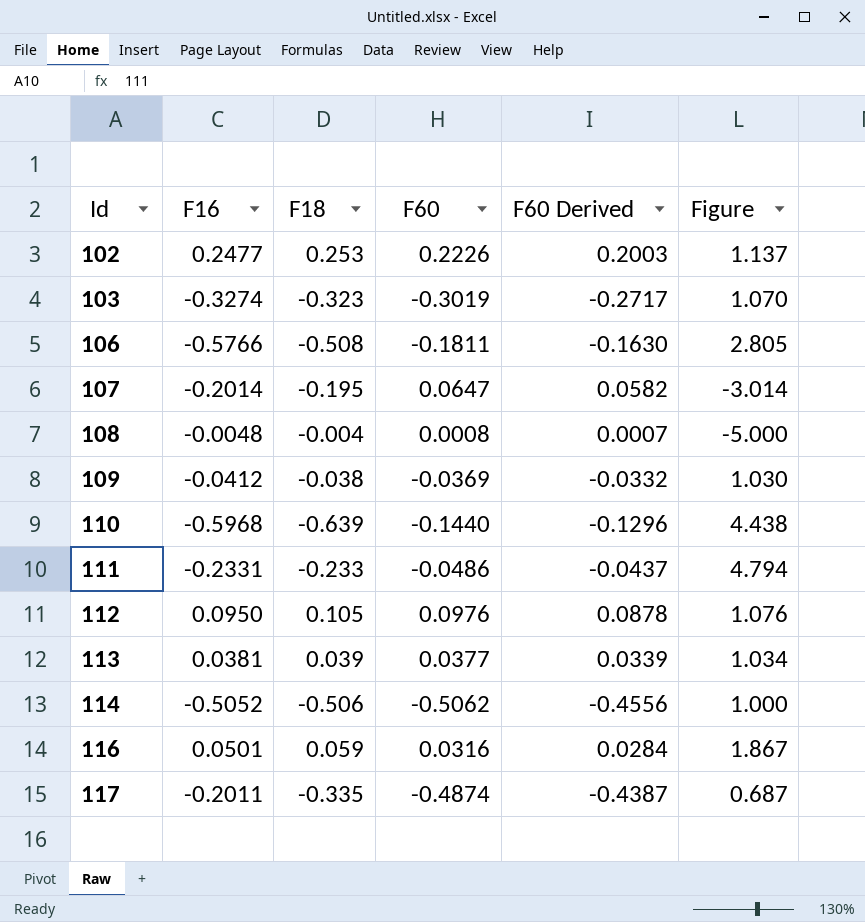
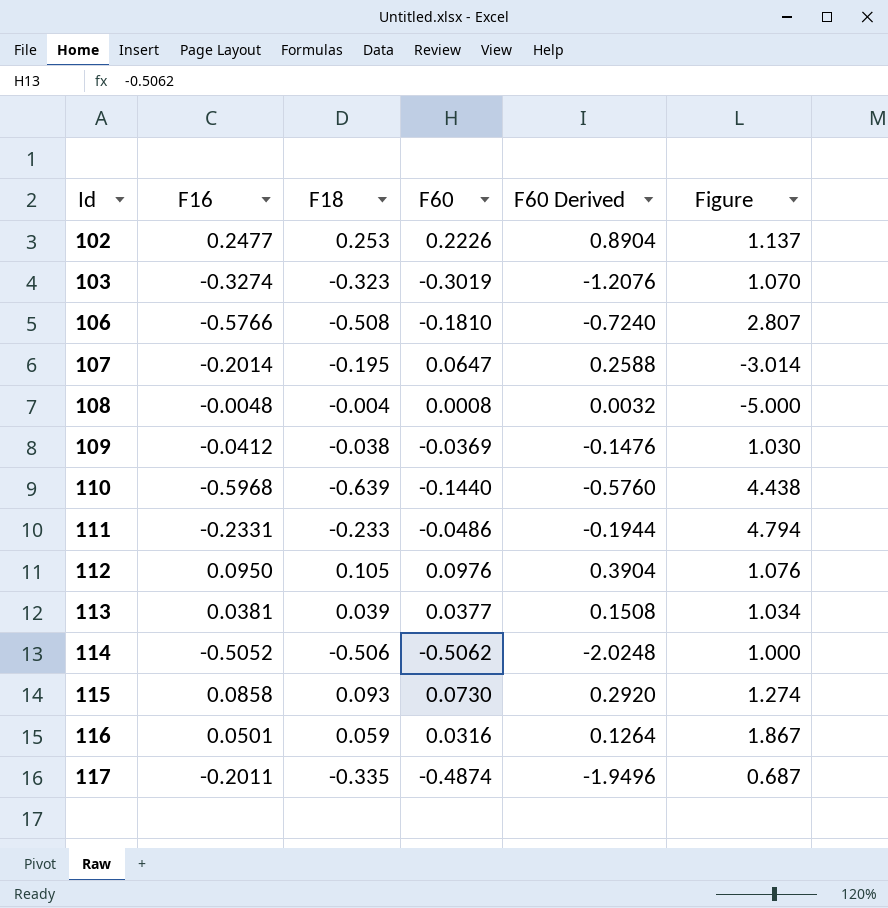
column F60 Derived | formula: [F60] * 0.9 -> [F60] * 4
106 | F60: -0.1811 -> -0.1810
106 | Figure: 2.805 -> 2.807
row 115: none -> 0.0858 | 0.093 | 0.0730 | 0.2920 | 1.274

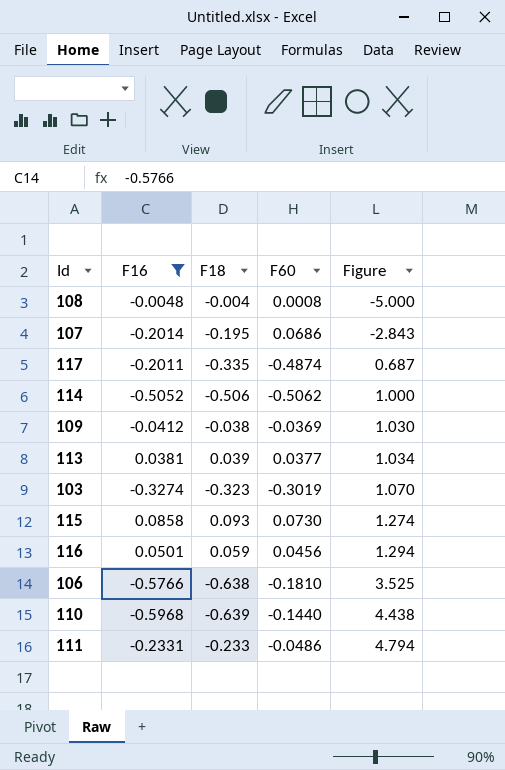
filter: none -> F16 <= 0.0858
row order: Id ascending -> Figure ascending
column F60 Derived | formula: [F60] * 4 -> none
107 | F60: 0.0647 -> 0.0686
107 | Figure: -3.014 -> -2.843
116 | F60: 0.0316 -> 0.0456
116 | Figure: 1.867 -> 1.294
106 | F18: -0.508 -> -0.638
106 | Figure: 2.807 -> 3.525

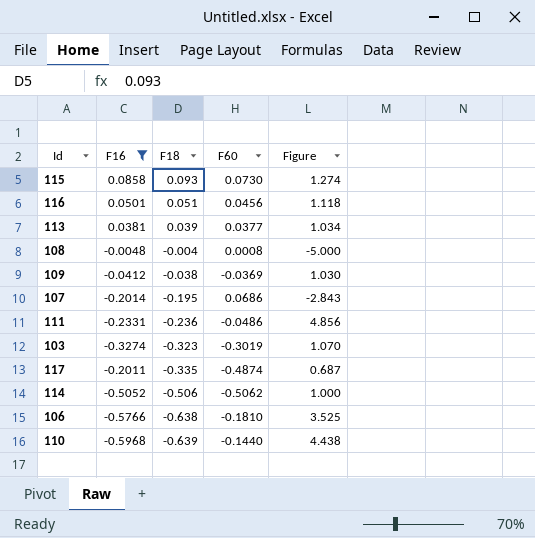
row order: Figure ascending -> F18 descending
116 | F18: 0.059 -> 0.051
116 | Figure: 1.294 -> 1.118
111 | F18: -0.233 -> -0.236
111 | Figure: 4.794 -> 4.856

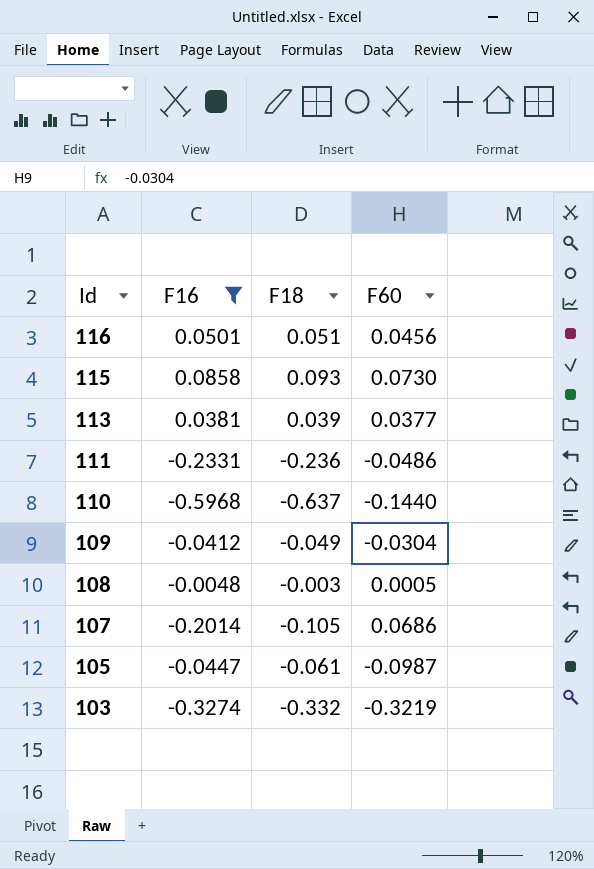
row order: F18 descending -> Id descending
column Figure | formula: [F18] / [F60] -> none
row 117: -0.2011 | -0.335 | -0.4874 | 0.687 -> none
row 114: -0.5052 | -0.506 | -0.5062 | 1.000 -> none
row 106: -0.5766 | -0.638 | -0.1810 | 3.525 -> none
110 | F18: -0.639 -> -0.637
109 | F18: -0.038 -> -0.049
109 | F60: -0.0369 -> -0.0304
108 | F18: -0.004 -> -0.003
108 | F60: 0.0008 -> 0.0005
107 | F18: -0.195 -> -0.105
row 105: none -> -0.0447 | -0.061 | -0.0987
103 | F18: -0.323 -> -0.332
103 | F60: -0.3019 -> -0.3219

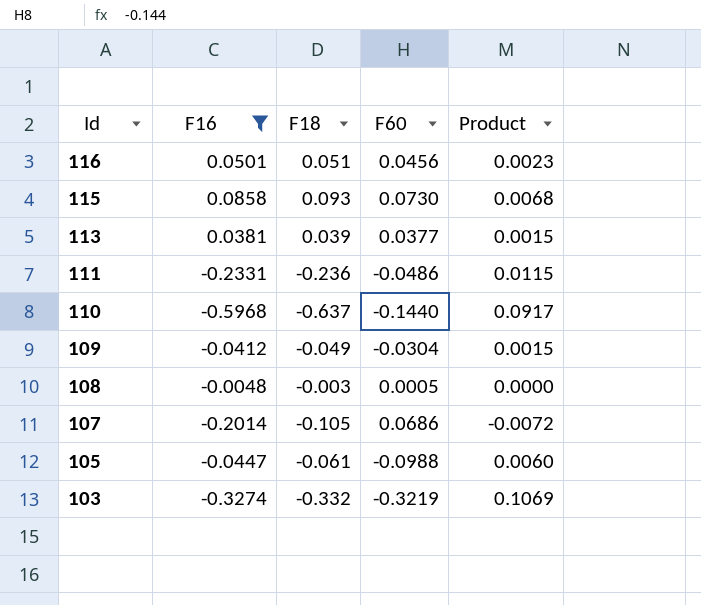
column Product | formula: none -> [F18] * [F60]
105 | F60: -0.0987 -> -0.0988

